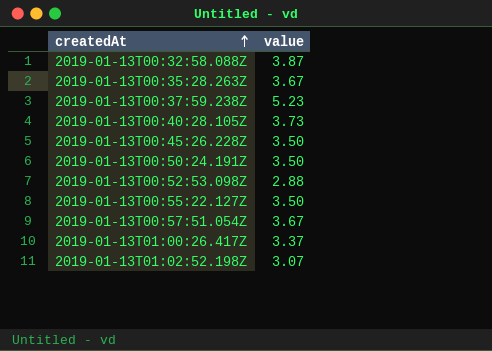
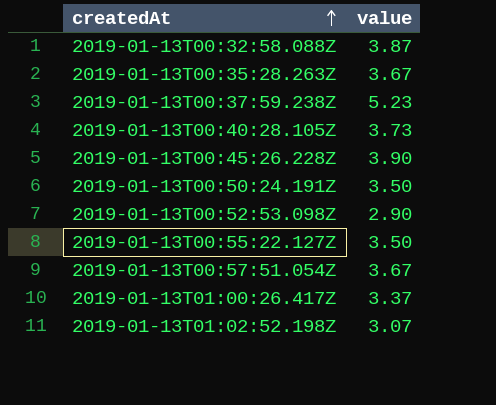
2019-01-13T00:45:26.228Z | value: 3.50 -> 3.90
2019-01-13T00:52:53.098Z | value: 2.88 -> 2.90

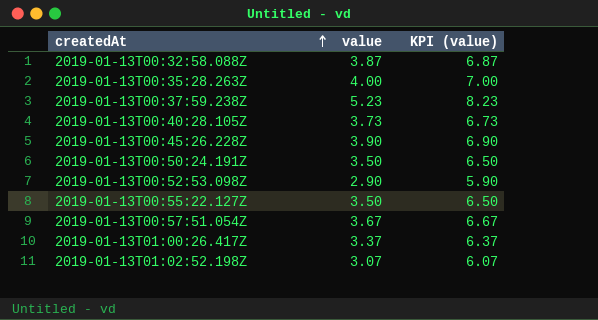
column KPI (value) | formula: none -> [value] + 3
2019-01-13T00:35:28.263Z | value: 3.67 -> 4.00

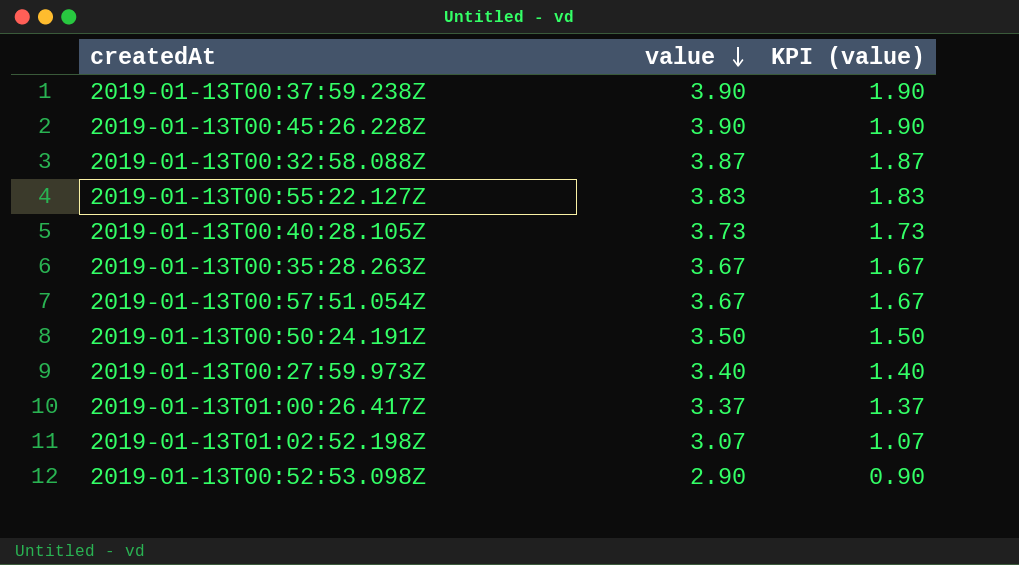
row order: createdAt ascending -> value descending
column KPI (value) | formula: [value] + 3 -> [value] - 2
2019-01-13T00:37:59.238Z | value: 5.23 -> 3.90
2019-01-13T00:55:22.127Z | value: 3.50 -> 3.83
2019-01-13T00:35:28.263Z | value: 4.00 -> 3.67
row 2019-01-13T00:27:59.973Z: none -> 3.40 | 1.40

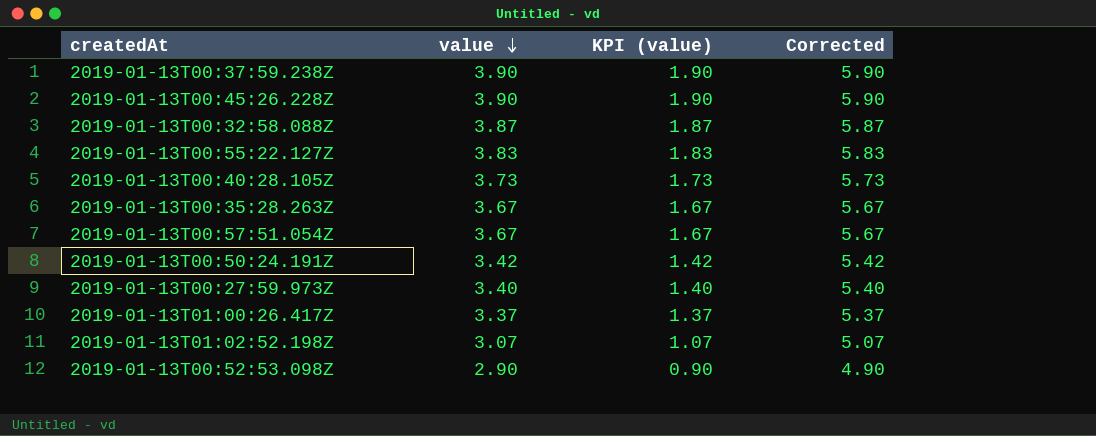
column Corrected | formula: none -> [value] + 2
2019-01-13T00:50:24.191Z | value: 3.50 -> 3.42
2019-01-13T00:50:24.191Z | KPI (value): 1.50 -> 1.42

